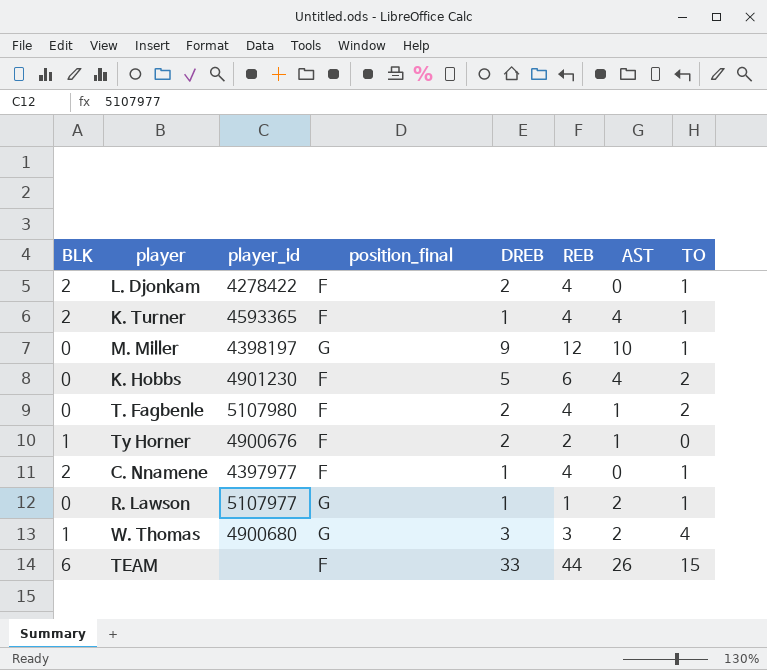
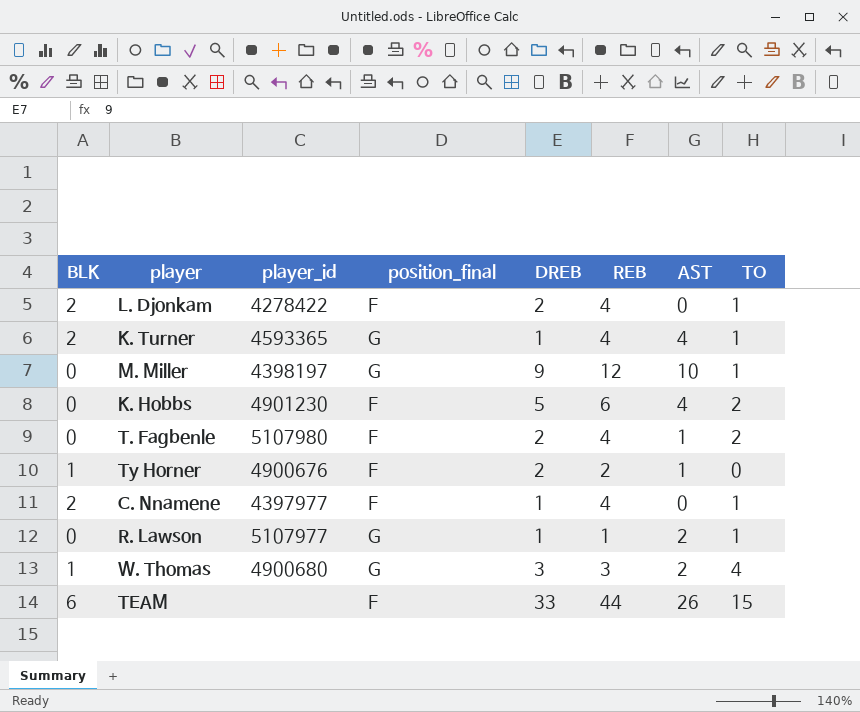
K. Turner | position_final: F -> G

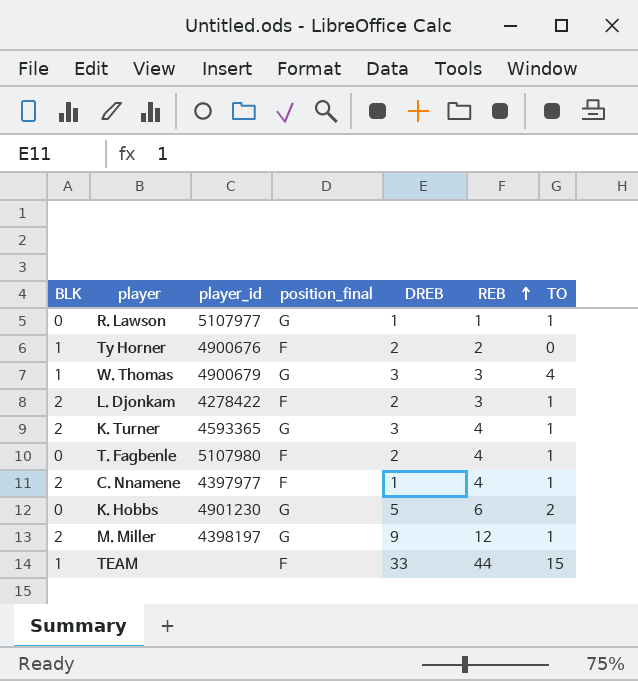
row order: none -> REB ascending
column AST | position: 7 -> none
W. Thomas | player_id: 4900680 -> 4900679
L. Djonkam | REB: 4 -> 3
K. Turner | DREB: 1 -> 3
T. Fagbenle | TO: 2 -> 1
K. Hobbs | position_final: F -> G
M. Miller | BLK: 0 -> 2
TEAM | BLK: 6 -> 1

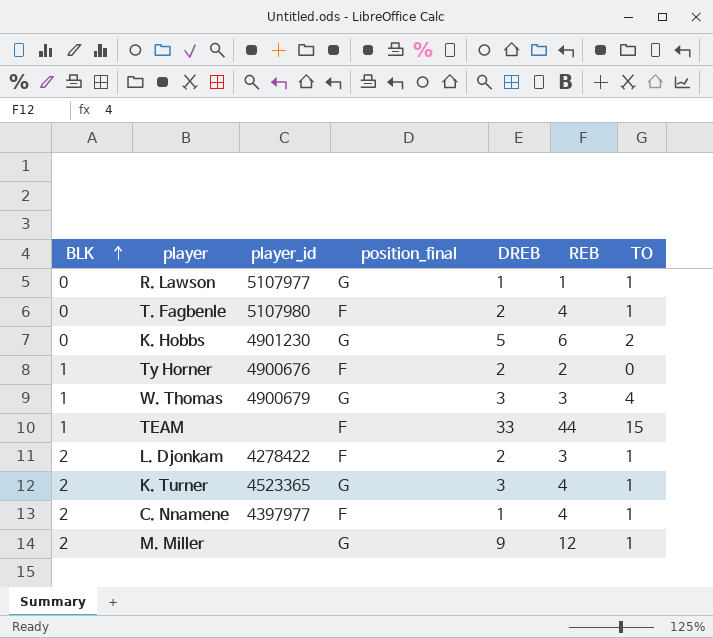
row order: REB ascending -> BLK ascending
K. Turner | player_id: 4593365 -> 4523365
M. Miller | player_id: 4398197 -> none

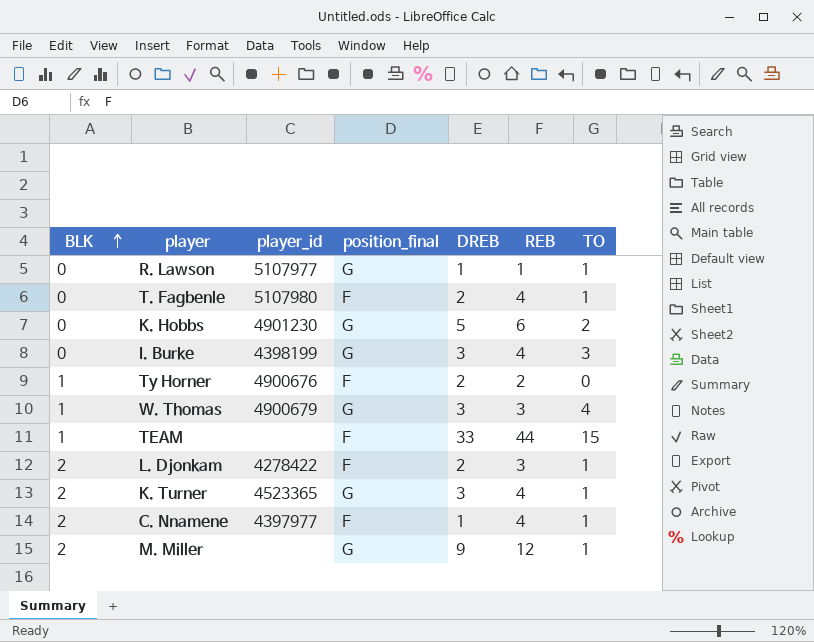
row I. Burke: none -> 0 | 4398199 | G | 3 | 4 | 3

